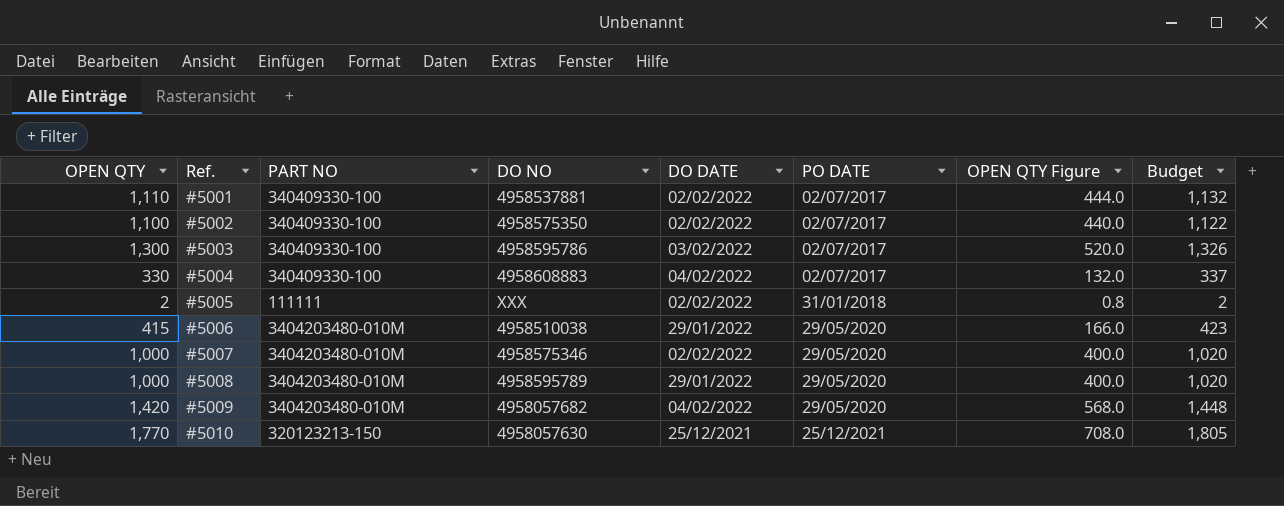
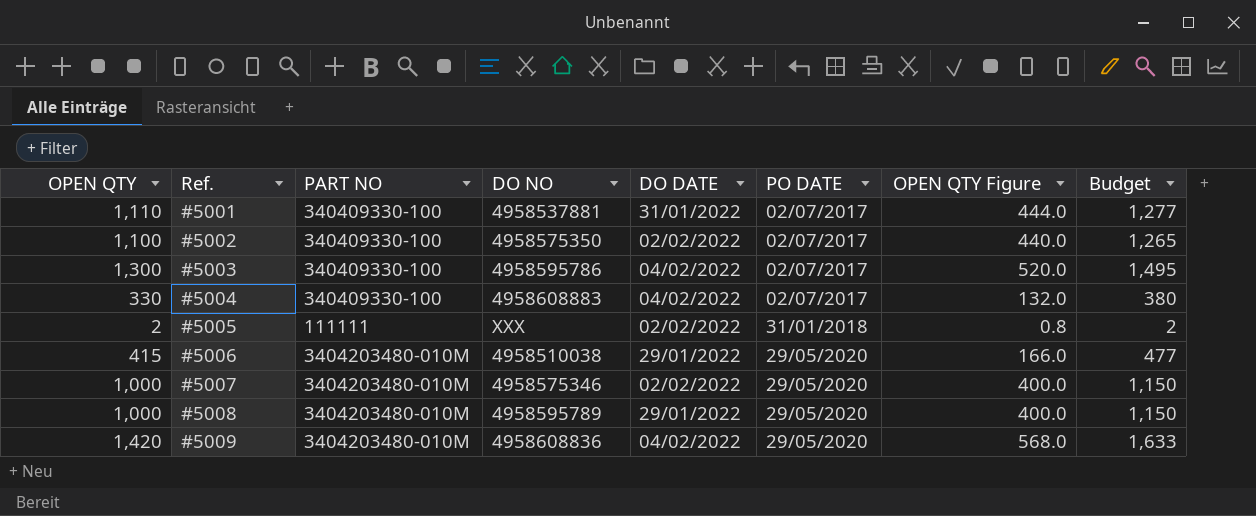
column Budget | formula: [OPEN QTY] * 1.02 -> [OPEN QTY] * 1.15
row #5010: 1,770 | 320123213-150 | 4958057630 | 25/12/2021 | 25/12/2021 | 708.0 | 1,805 -> none
#5001 | DO DATE: 02/02/2022 -> 31/01/2022
#5003 | DO DATE: 03/02/2022 -> 04/02/2022
#5009 | DO NO: 4958057682 -> 4958608836

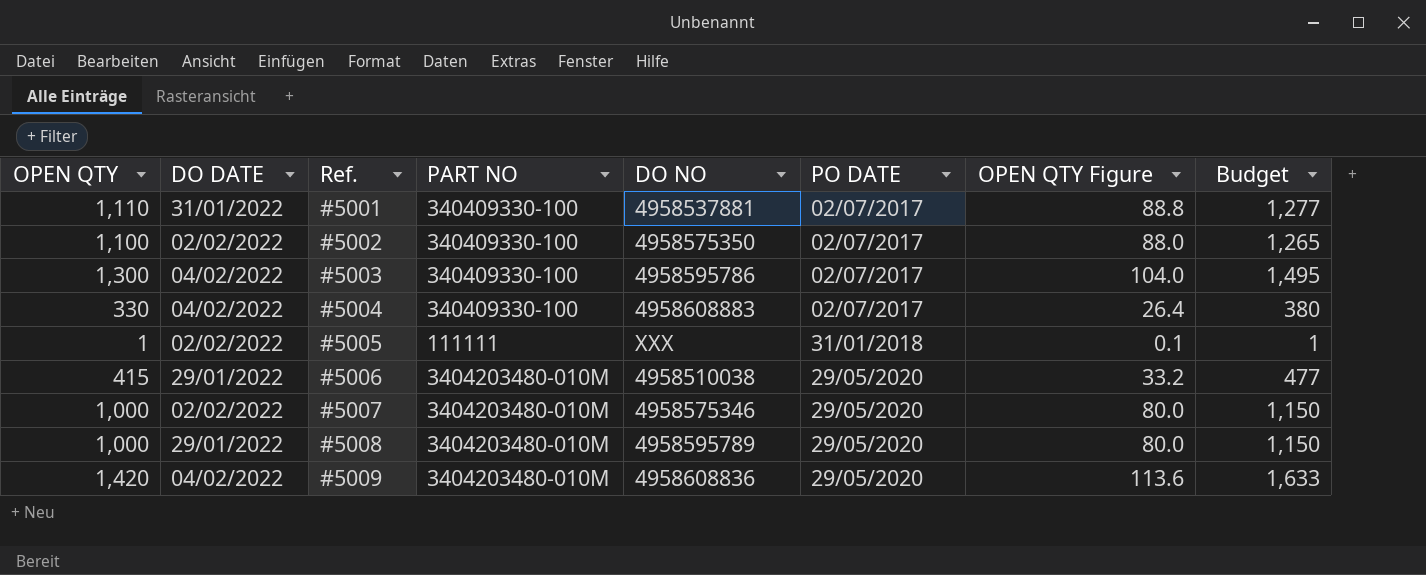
column DO DATE | position: 5 -> 2
column OPEN QTY Figure | formula: [OPEN QTY] * 0.4 -> [OPEN QTY] * 0.08
#5005 | OPEN QTY: 2 -> 1
#5005 | Budget: 2 -> 1

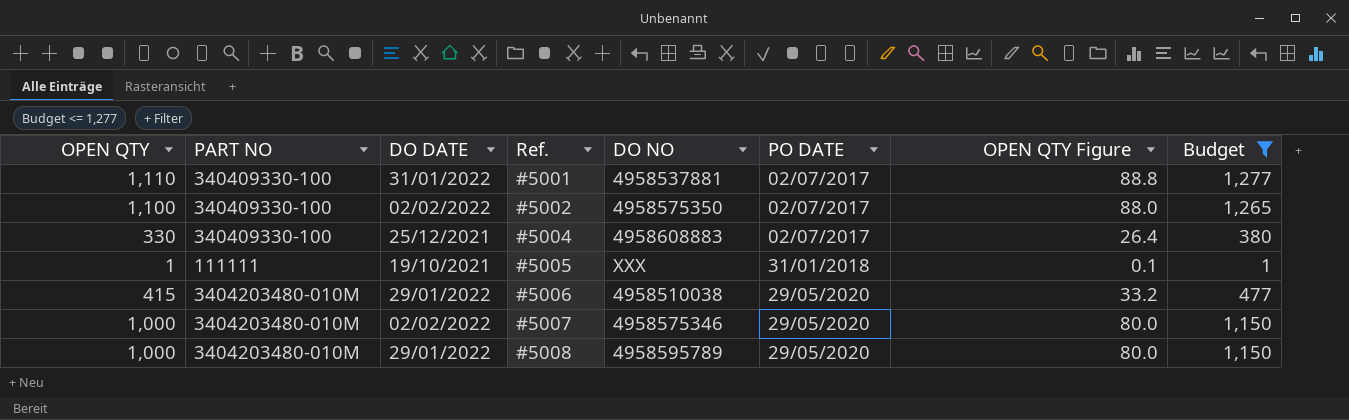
filter: none -> Budget <= 1,277
column PART NO | position: 4 -> 2
#5004 | DO DATE: 04/02/2022 -> 25/12/2021
#5005 | DO DATE: 02/02/2022 -> 19/10/2021

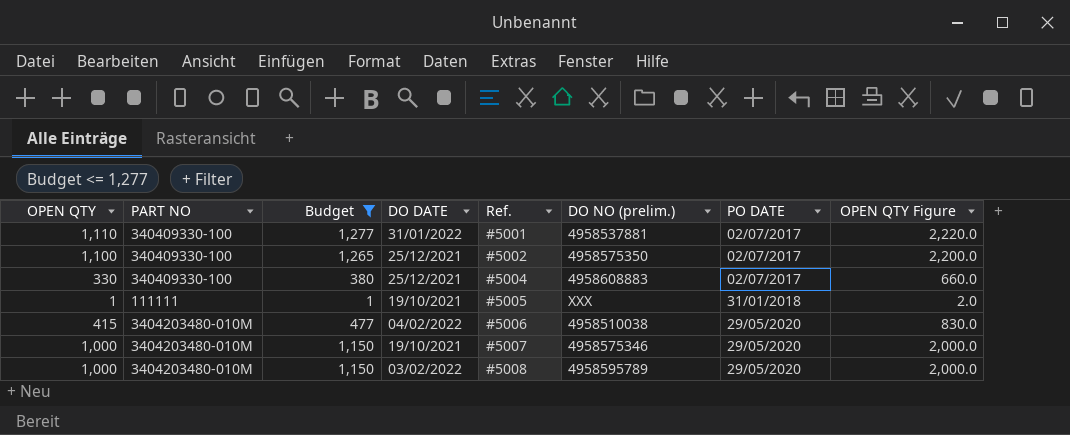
column Budget | position: 8 -> 3
column name: DO NO -> DO NO (prelim.)
column OPEN QTY Figure | formula: [OPEN QTY] * 0.08 -> [OPEN QTY] * 2
#5002 | DO DATE: 02/02/2022 -> 25/12/2021
#5006 | DO DATE: 29/01/2022 -> 04/02/2022
#5007 | DO DATE: 02/02/2022 -> 19/10/2021
#5008 | DO DATE: 29/01/2022 -> 03/02/2022

